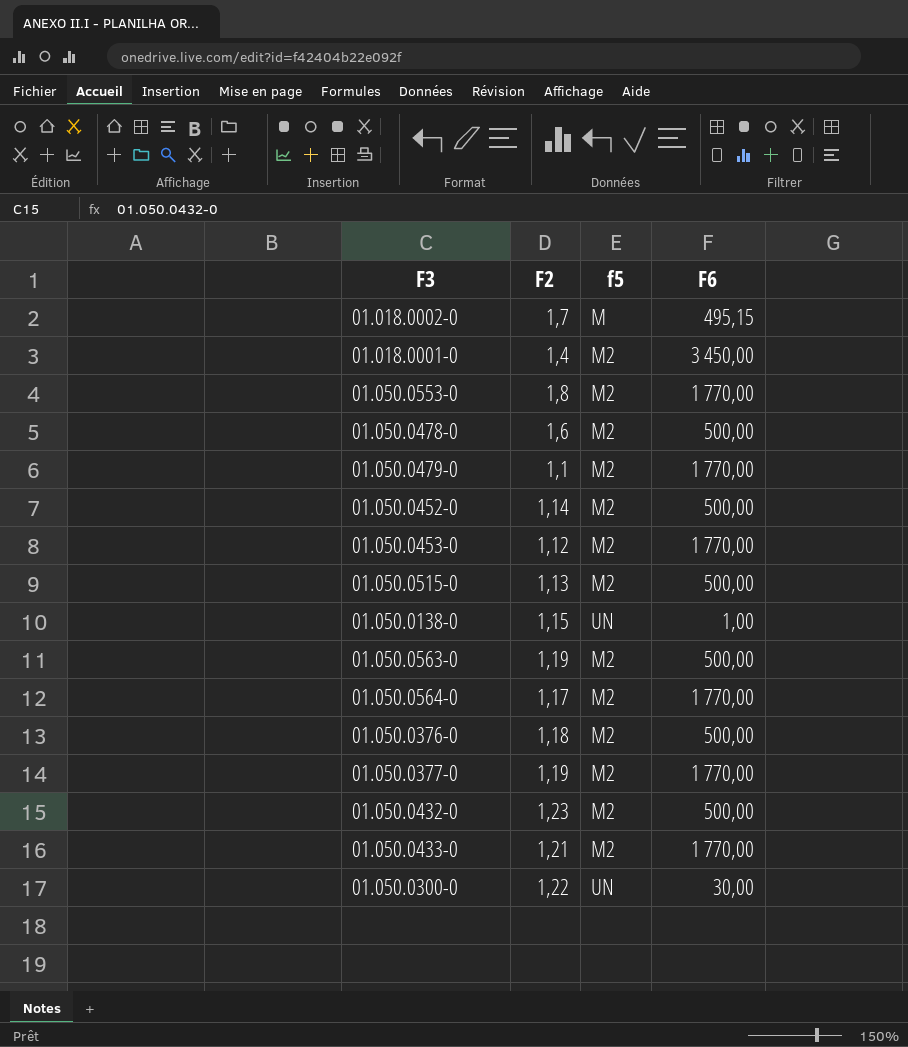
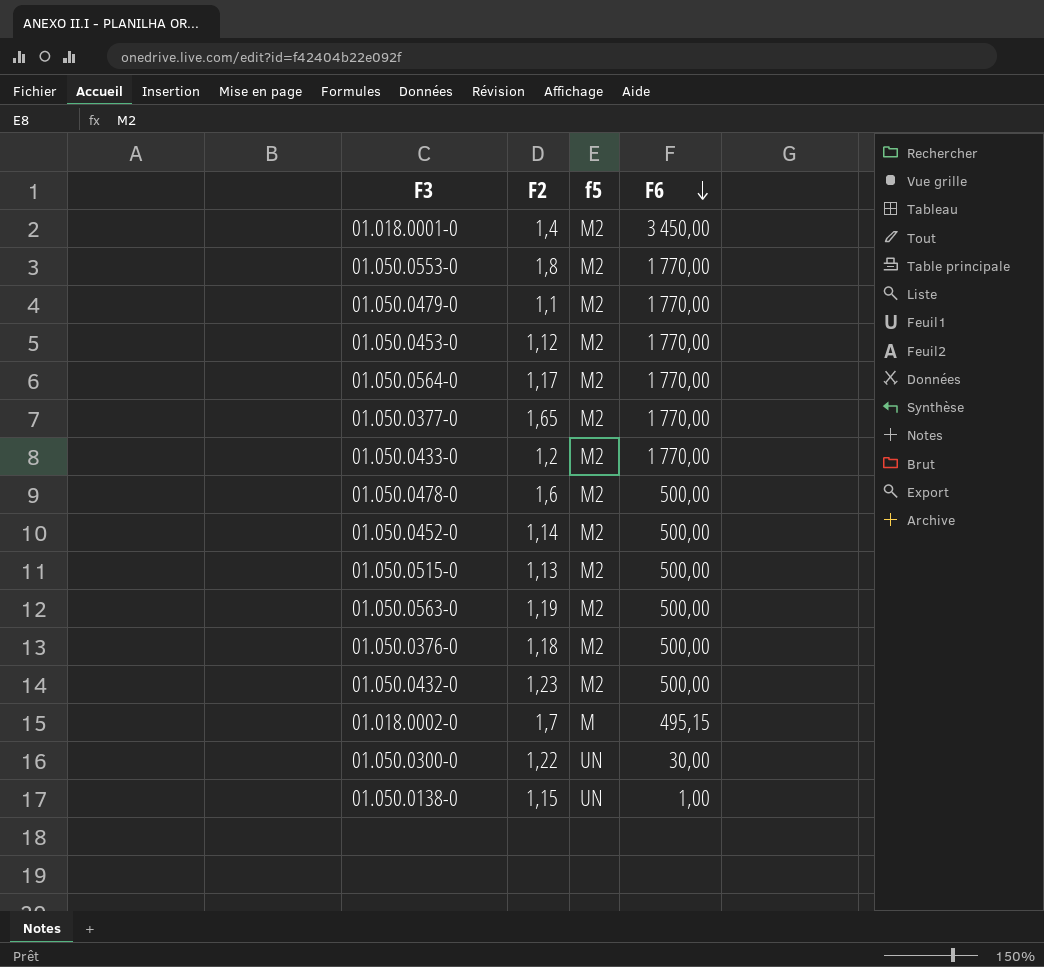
row order: none -> F6 descending
01.050.0377-0 | F2: 1,19 -> 1,65
01.050.0433-0 | F2: 1,21 -> 1,2

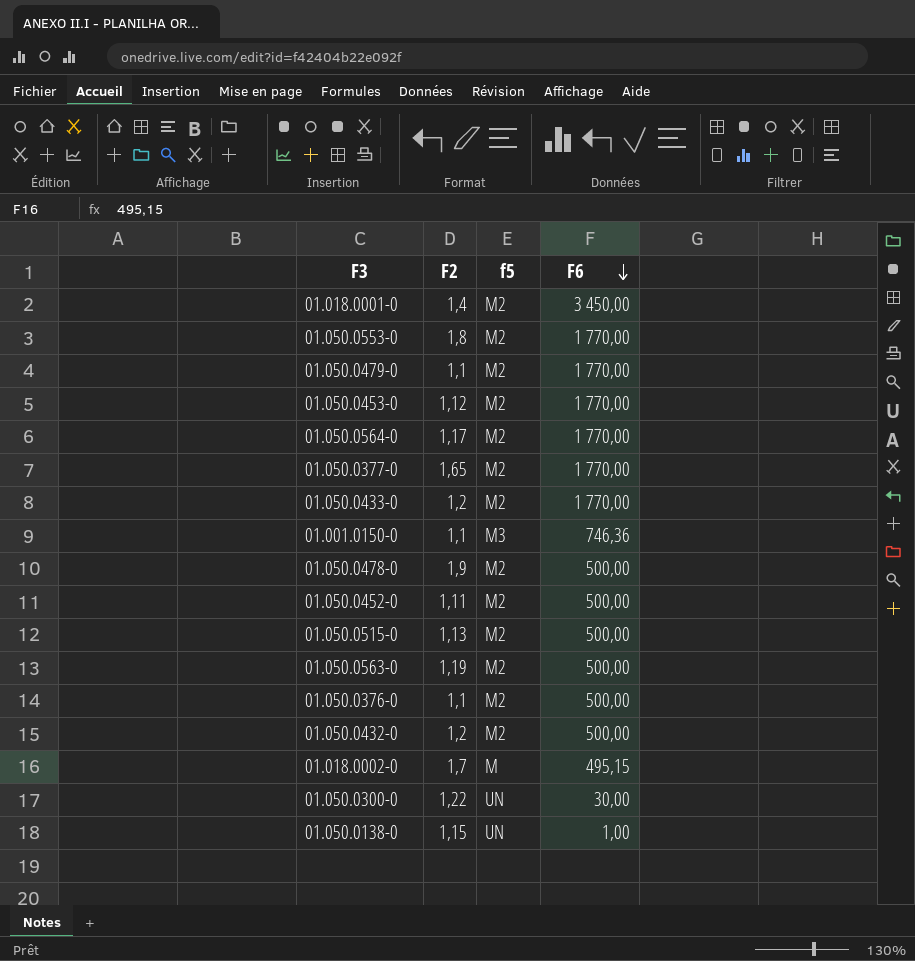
row 01.001.0150-0: none -> 1,1 | M3 | 746,36
01.050.0478-0 | F2: 1,6 -> 1,9
01.050.0452-0 | F2: 1,14 -> 1,11
01.050.0376-0 | F2: 1,18 -> 1,1
01.050.0432-0 | F2: 1,23 -> 1,2

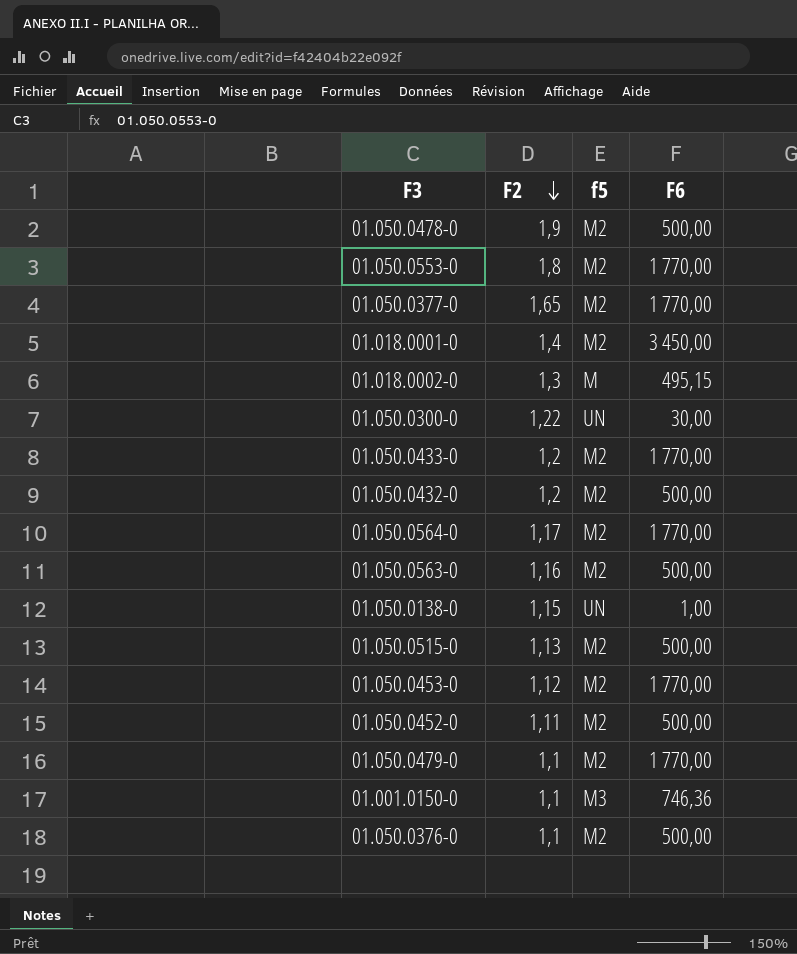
row order: F6 descending -> F2 descending
01.018.0002-0 | F2: 1,7 -> 1,3
01.050.0563-0 | F2: 1,19 -> 1,16

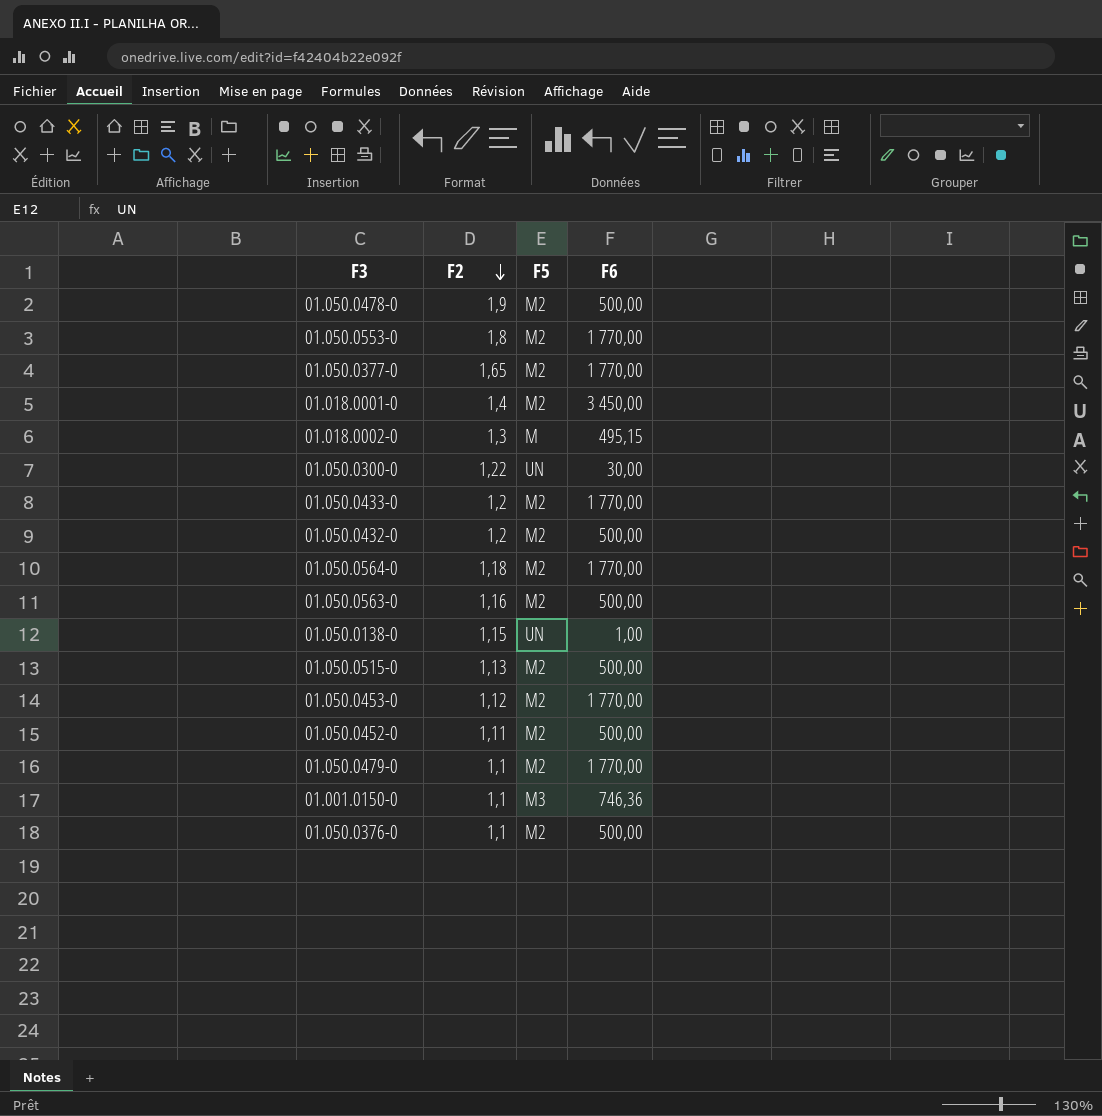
column name: f5 -> F5
01.050.0564-0 | F2: 1,17 -> 1,18

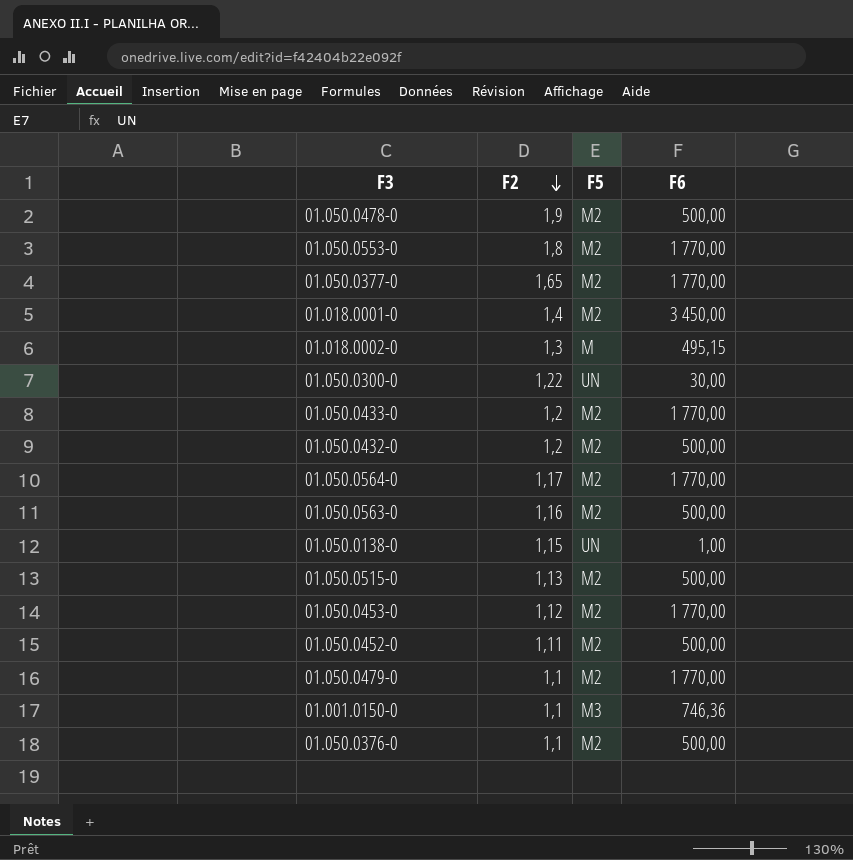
01.050.0564-0 | F2: 1,18 -> 1,17

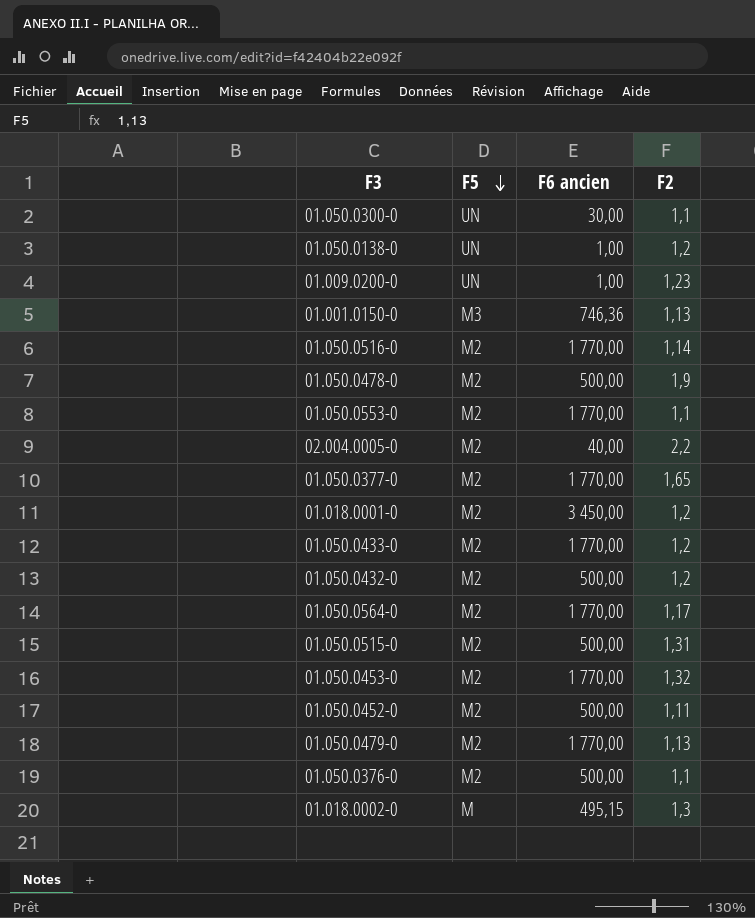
row order: F2 descending -> F5 descending
column name: F6 -> F6 ancien
column F2 | position: 2 -> 4
row 01.050.0563-0: 1,16 | M2 | 500,00 -> none
01.050.0300-0 | F2: 1,22 -> 1,1
01.050.0138-0 | F2: 1,15 -> 1,2
row 01.009.0200-0: none -> UN | 1,00 | 1,23
01.001.0150-0 | F2: 1,1 -> 1,13
row 01.050.0516-0: none -> M2 | 1 770,00 | 1,14
01.050.0553-0 | F2: 1,8 -> 1,1
row 02.004.0005-0: none -> M2 | 40,00 | 2,2
01.018.0001-0 | F2: 1,4 -> 1,2
01.050.0515-0 | F2: 1,13 -> 1,31
01.050.0453-0 | F2: 1,12 -> 1,32
01.050.0479-0 | F2: 1,1 -> 1,13

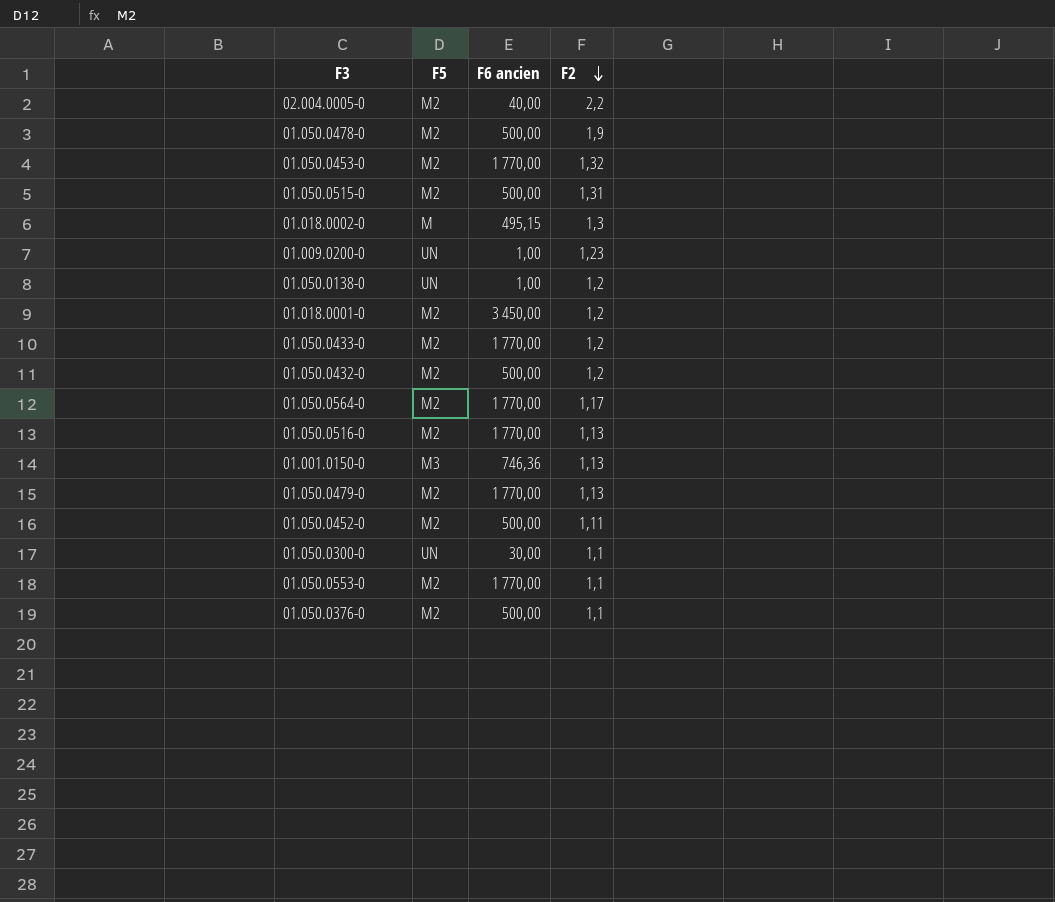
row order: F5 descending -> F2 descending
row 01.050.0377-0: M2 | 1 770,00 | 1,65 -> none
01.050.0516-0 | F2: 1,14 -> 1,13

